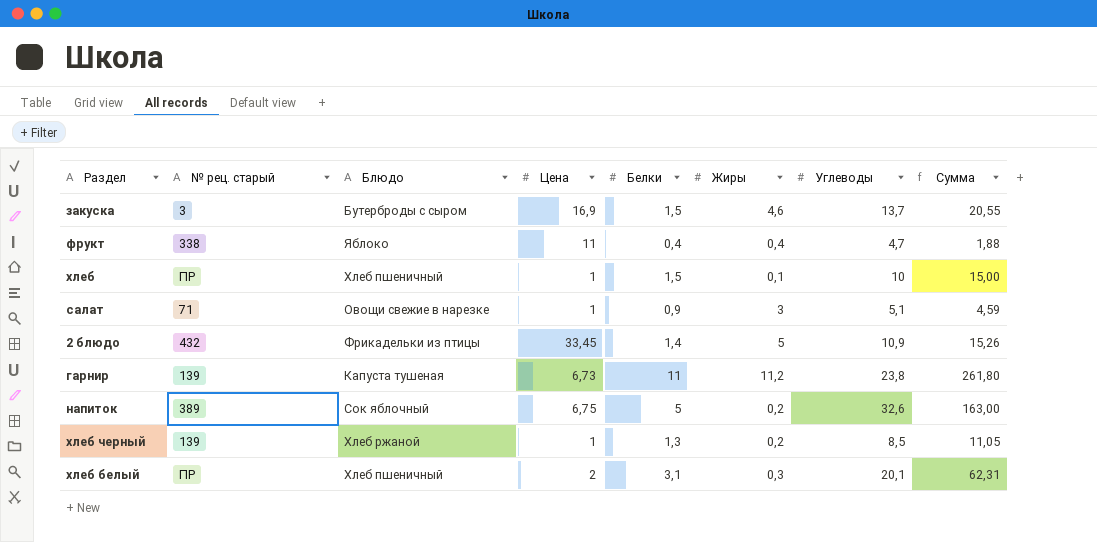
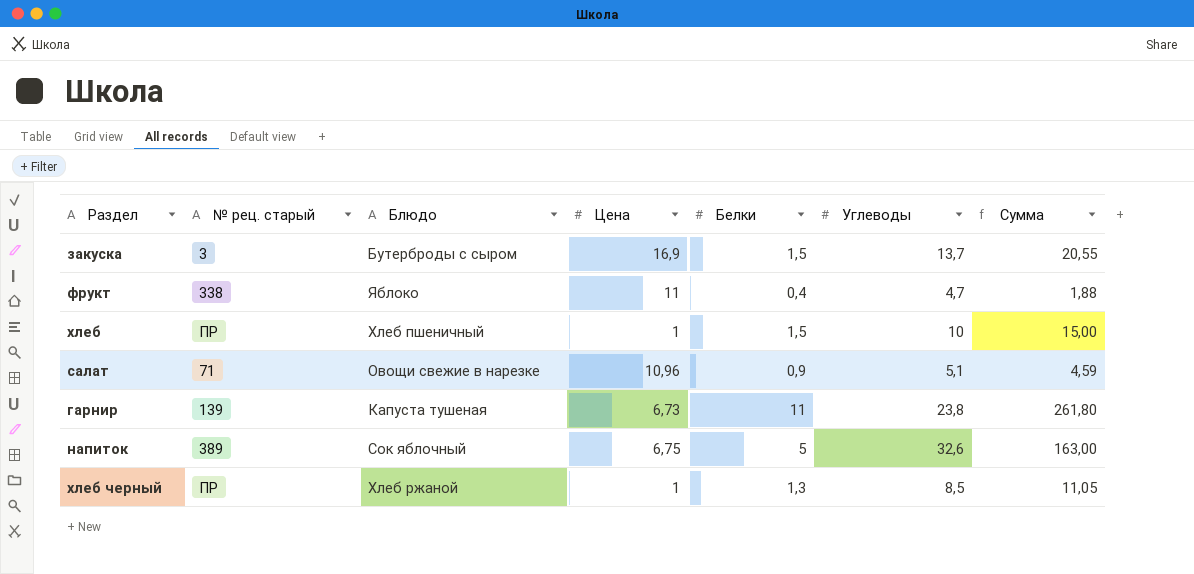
column Жиры | position: 6 -> none
row 2 блюдо: 432 | Фрикадельки из птицы | 33,45 | 1,4 | 5 | 10,9 | 15,26 -> none
row хлеб белый: ПР | Хлеб пшеничный | 2 | 3,1 | 0,3 | 20,1 | 62,31 -> none
салат | Цена: 1 -> 10,96
хлеб черный | № рец. старый: 139 -> ПР

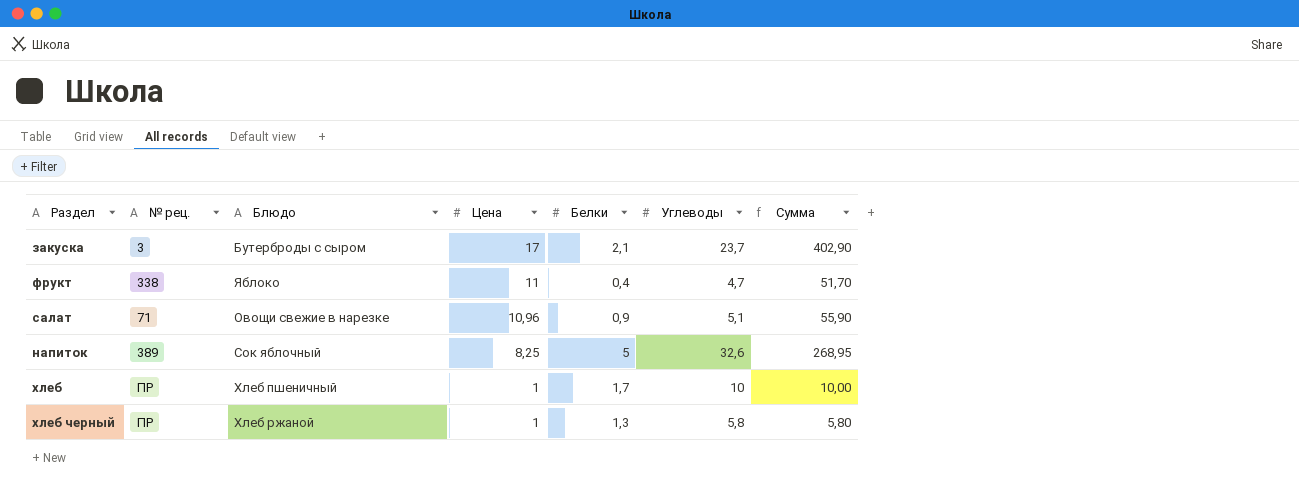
row order: none -> Цена descending
column name: № рец. старый -> № рец.
column Сумма | formula: [Белки] * [Углеводы] -> [Цена] * [Углеводы]
row гарнир: 139 | Капуста тушеная | 6,73 | 11 | 23,8 | 261,80 -> none
закуска | Цена: 16,9 -> 17
закуска | Белки: 1,5 -> 2,1
закуска | Углеводы: 13,7 -> 23,7
напиток | Цена: 6,75 -> 8,25
хлеб | Белки: 1,5 -> 1,7
хлеб черный | Углеводы: 8,5 -> 5,8

